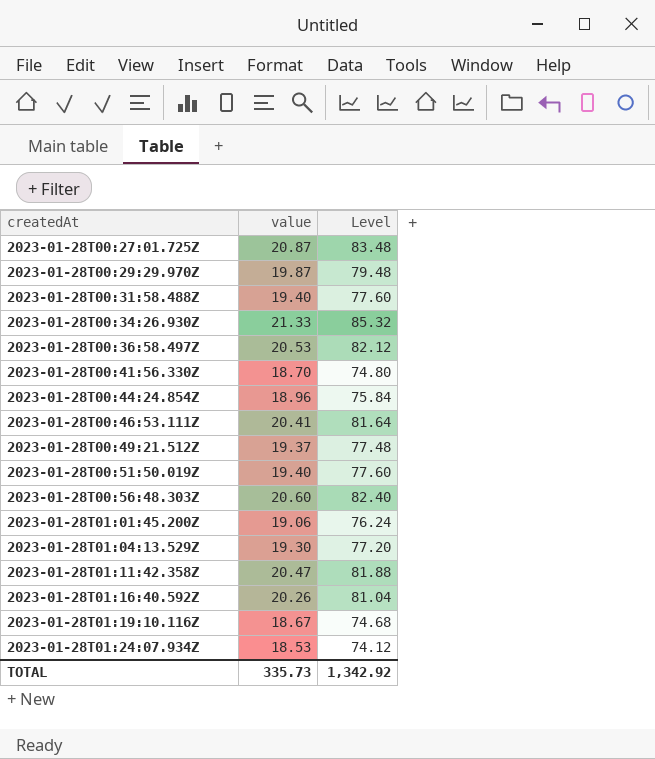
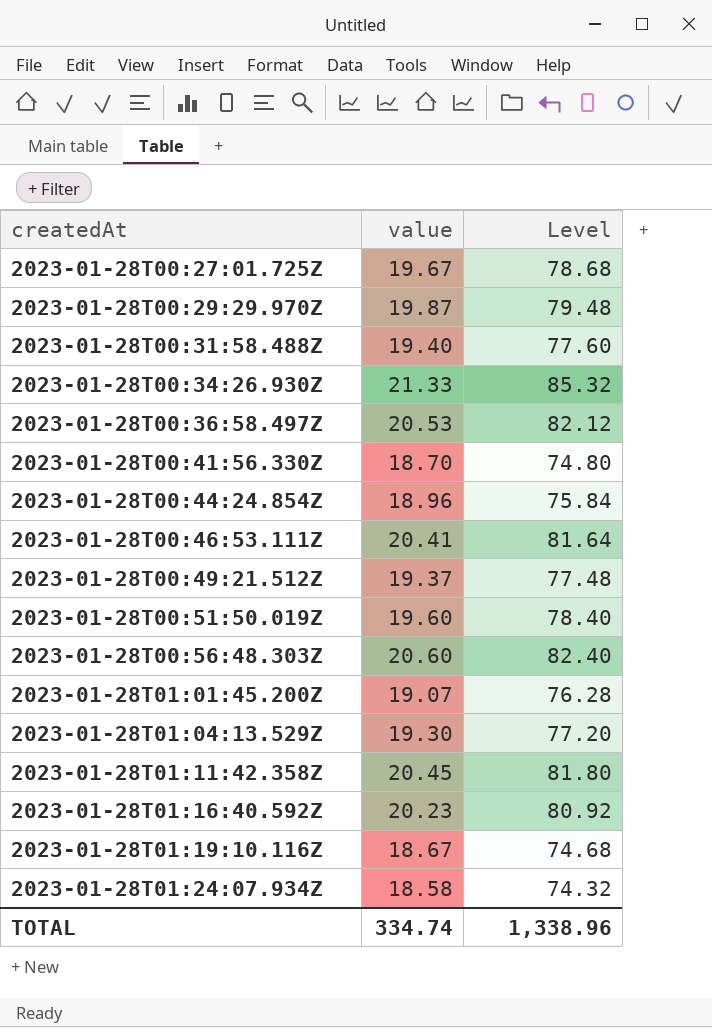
2023-01-28T00:27:01.725Z | value: 20.87 -> 19.67
2023-01-28T00:27:01.725Z | Level: 83.48 -> 78.68
2023-01-28T00:51:50.019Z | value: 19.40 -> 19.60
2023-01-28T00:51:50.019Z | Level: 77.60 -> 78.40
2023-01-28T01:01:45.200Z | value: 19.06 -> 19.07
2023-01-28T01:01:45.200Z | Level: 76.24 -> 76.28
2023-01-28T01:11:42.358Z | value: 20.47 -> 20.45
2023-01-28T01:11:42.358Z | Level: 81.88 -> 81.80
2023-01-28T01:16:40.592Z | value: 20.26 -> 20.23
2023-01-28T01:16:40.592Z | Level: 81.04 -> 80.92
2023-01-28T01:24:07.934Z | value: 18.53 -> 18.58
2023-01-28T01:24:07.934Z | Level: 74.12 -> 74.32
TOTAL | value: 335.73 -> 334.74
TOTAL | Level: 1,342.92 -> 1,338.96

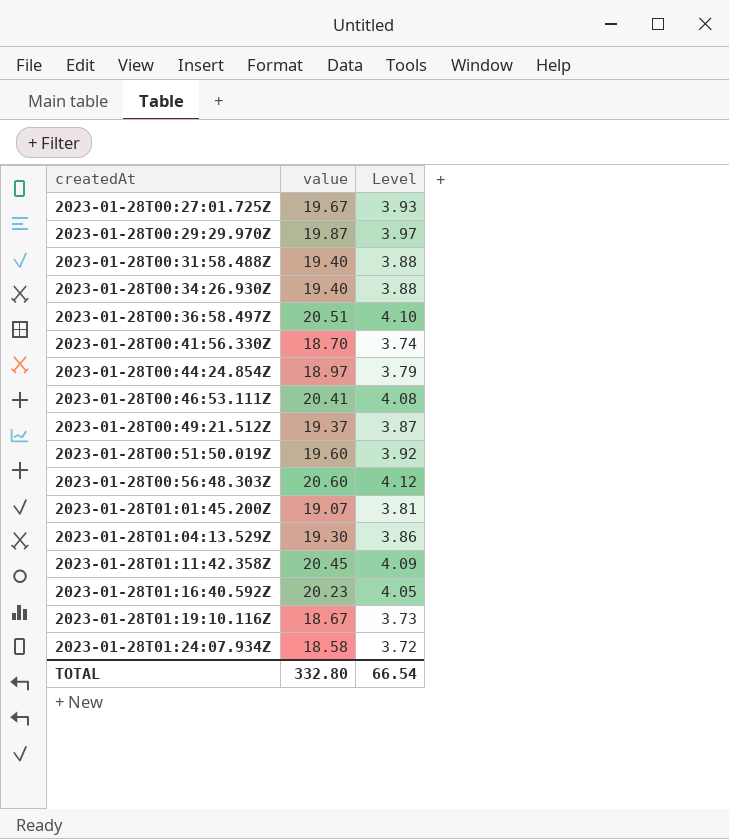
column Level | formula: [value] * 4 -> [value] * 0.2
2023-01-28T00:34:26.930Z | value: 21.33 -> 19.40
2023-01-28T00:36:58.497Z | value: 20.53 -> 20.51
2023-01-28T00:44:24.854Z | value: 18.96 -> 18.97
TOTAL | value: 334.74 -> 332.80
TOTAL | Level: 1,338.96 -> 66.54

